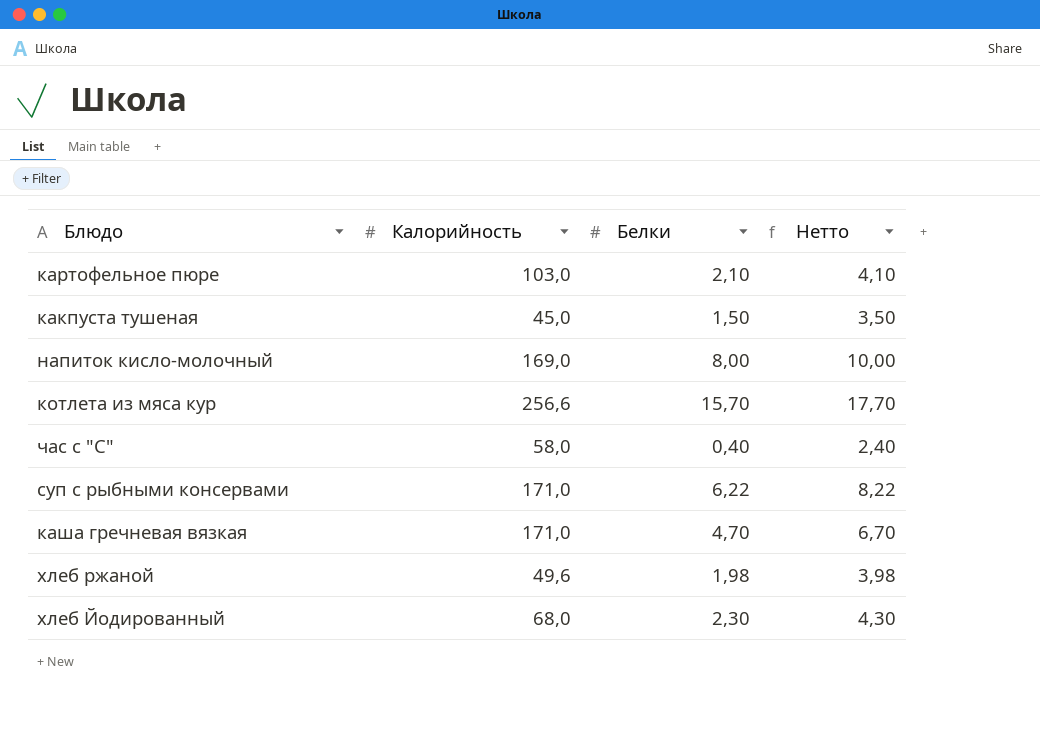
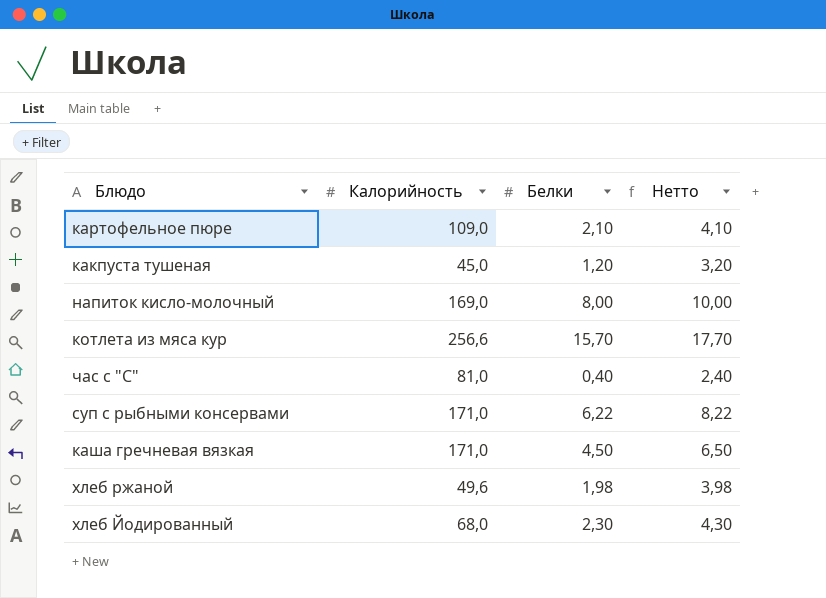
картофельное пюре | Калорийность: 103,0 -> 109,0
какпуста тушеная | Белки: 1,50 -> 1,20
какпуста тушеная | Нетто: 3,50 -> 3,20
час с "С" | Калорийность: 58,0 -> 81,0
каша гречневая вязкая | Белки: 4,70 -> 4,50
каша гречневая вязкая | Нетто: 6,70 -> 6,50

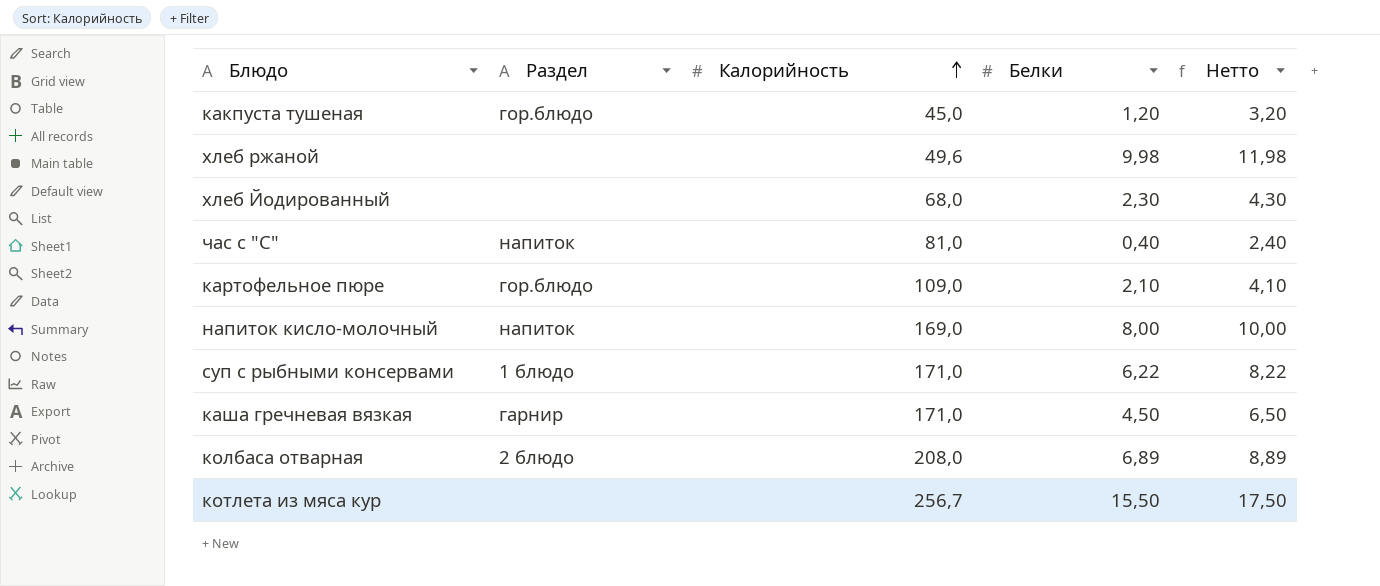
row order: none -> Калорийность ascending
column Раздел | position: none -> 2
хлеб ржаной | Белки: 1,98 -> 9,98
хлеб ржаной | Нетто: 3,98 -> 11,98
row колбаса отварная: none -> 2 блюдо | 208,0 | 6,89 | 8,89
котлета из мяса кур | Калорийность: 256,6 -> 256,7
котлета из мяса кур | Белки: 15,70 -> 15,50
котлета из мяса кур | Нетто: 17,70 -> 17,50

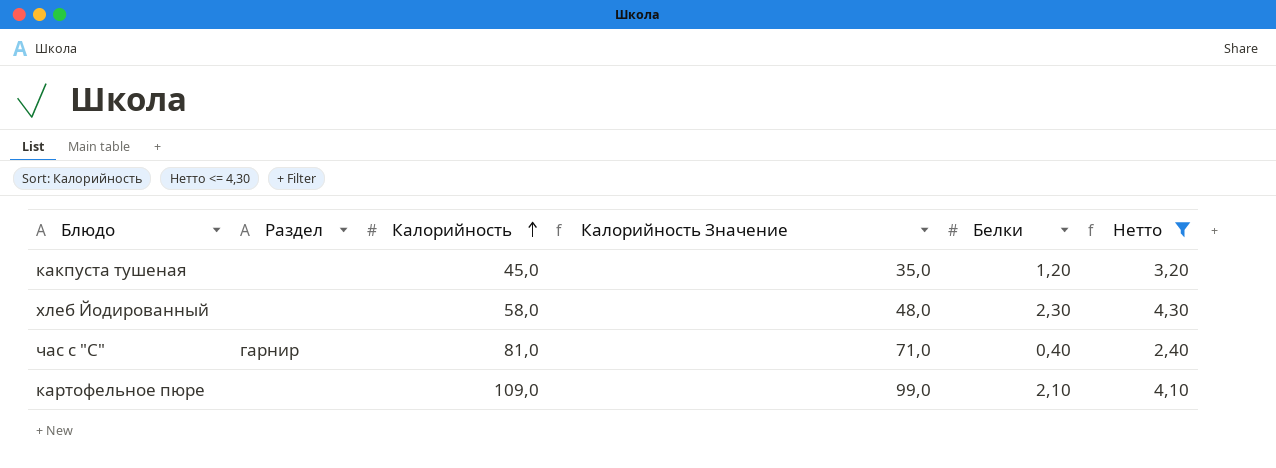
filter: none -> Нетто <= 4,30
column Калорийность Значение | formula: none -> [Калорийность] - 10
какпуста тушеная | Раздел: гор.блюдо -> none
хлеб Йодированный | Калорийность: 68,0 -> 58,0
час с "С" | Раздел: напиток -> гарнир
картофельное пюре | Раздел: гор.блюдо -> none

